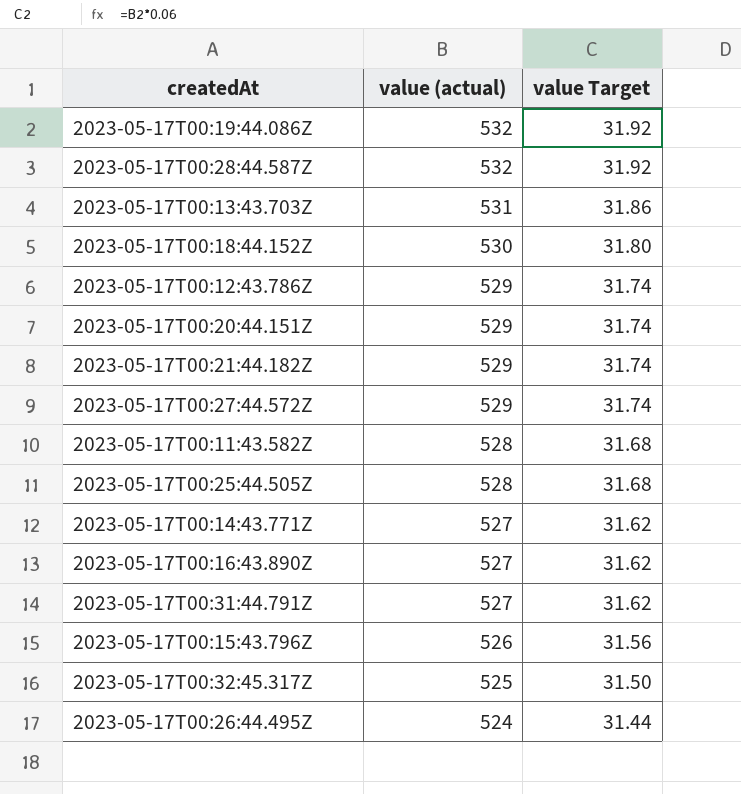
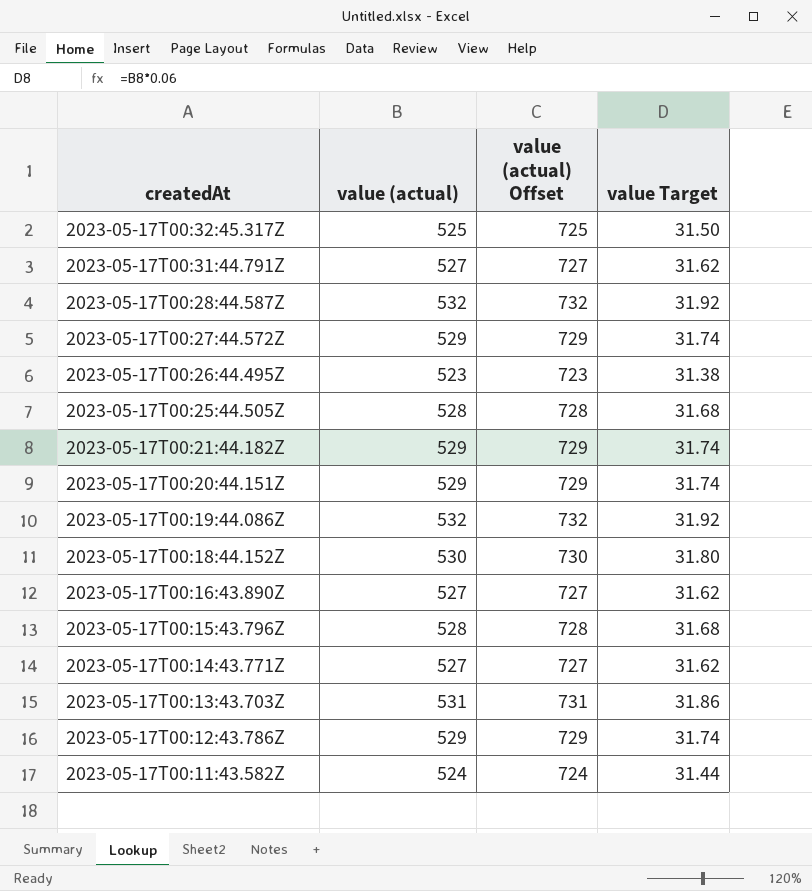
row order: value (actual) descending -> createdAt descending
column value (actual) Offset | formula: none -> [value (actual)] + 200
2023-05-17T00:26:44.495Z | value (actual): 524 -> 523
2023-05-17T00:26:44.495Z | value Target: 31.44 -> 31.38
2023-05-17T00:15:43.796Z | value (actual): 526 -> 528
2023-05-17T00:15:43.796Z | value Target: 31.56 -> 31.68
2023-05-17T00:11:43.582Z | value (actual): 528 -> 524
2023-05-17T00:11:43.582Z | value Target: 31.68 -> 31.44

